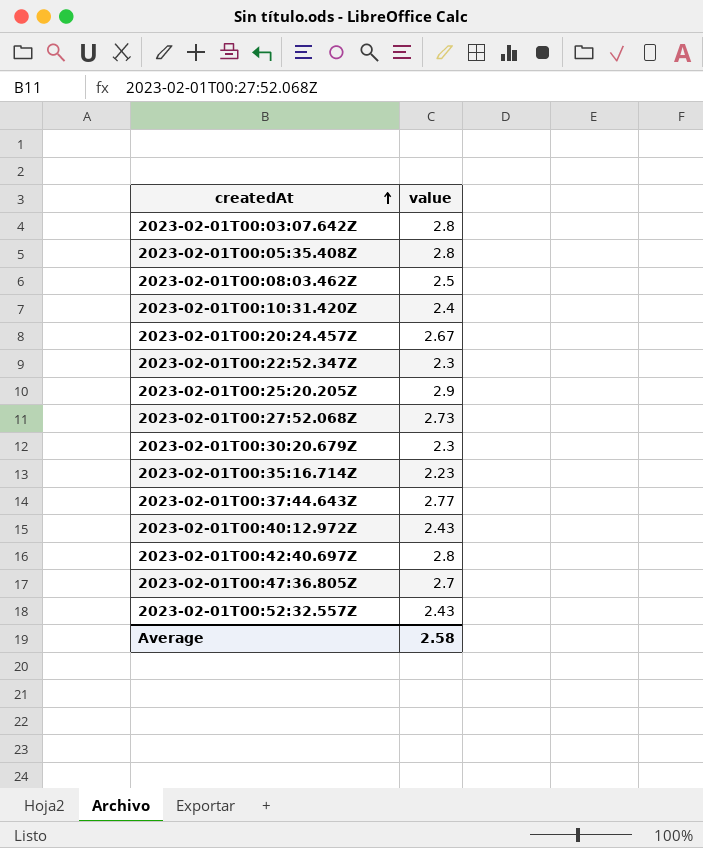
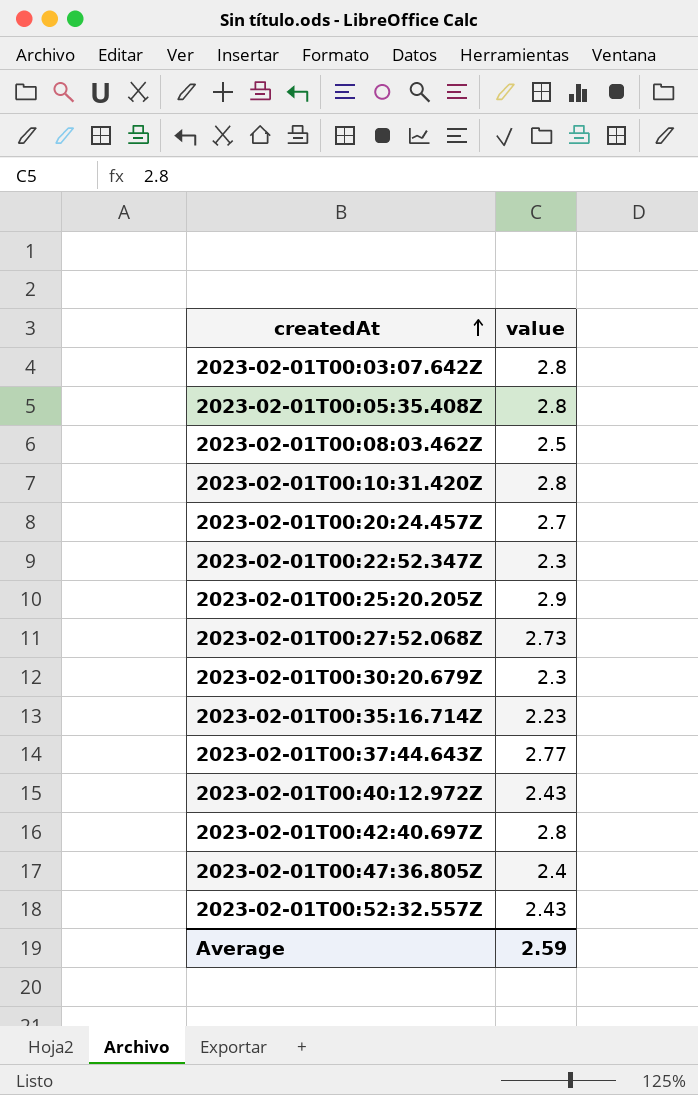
2023-02-01T00:10:31.420Z | value: 2.4 -> 2.8
2023-02-01T00:20:24.457Z | value: 2.67 -> 2.7
2023-02-01T00:47:36.805Z | value: 2.7 -> 2.4
Average | value: 2.58 -> 2.59

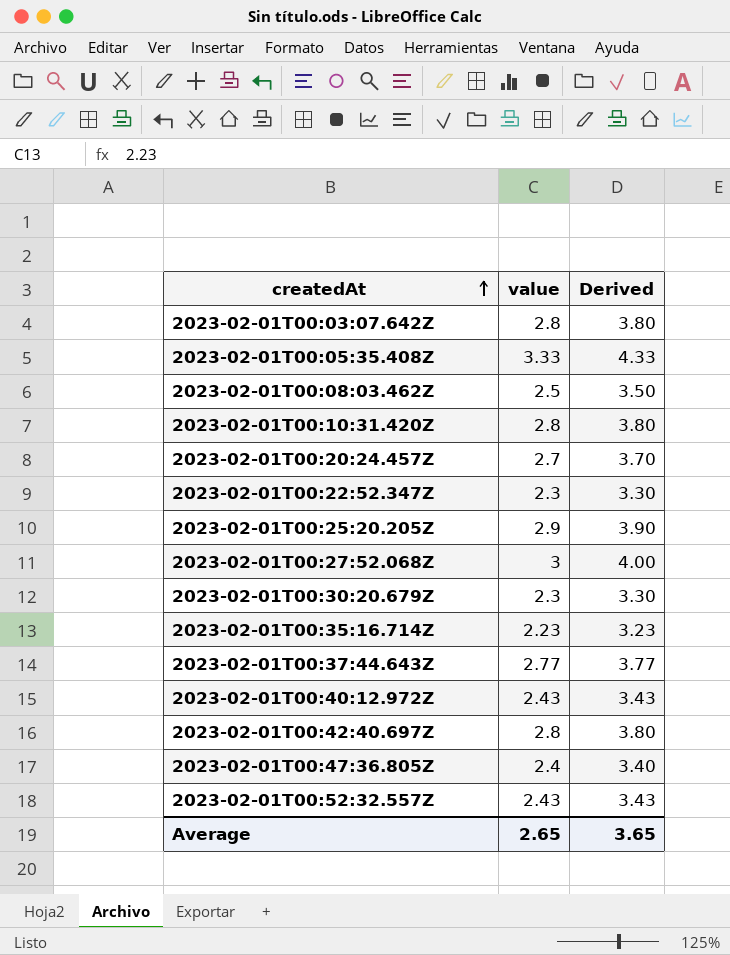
column Derived | formula: none -> [value] + 1
2023-02-01T00:05:35.408Z | value: 2.8 -> 3.33
2023-02-01T00:27:52.068Z | value: 2.73 -> 3
Average | value: 2.59 -> 2.65

